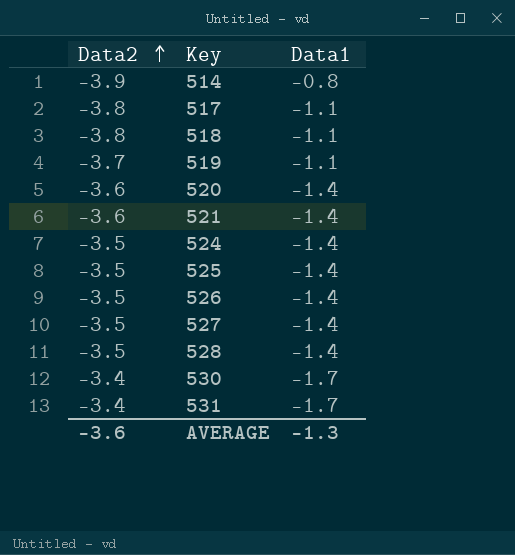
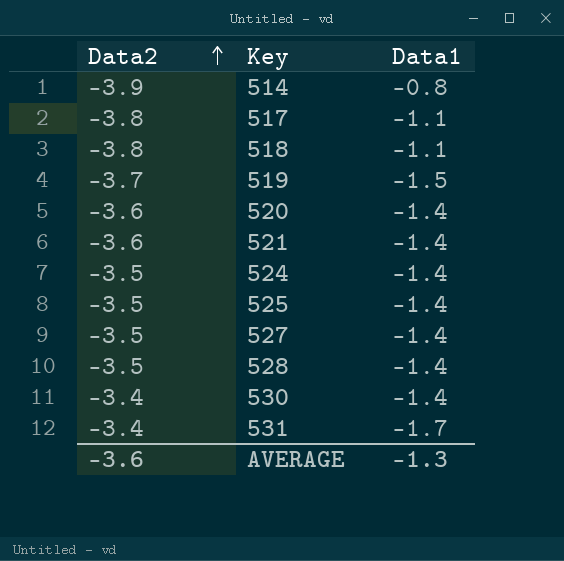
row 526: -3.5 | -1.4 -> none
519 | Data1: -1.1 -> -1.5
530 | Data1: -1.7 -> -1.4

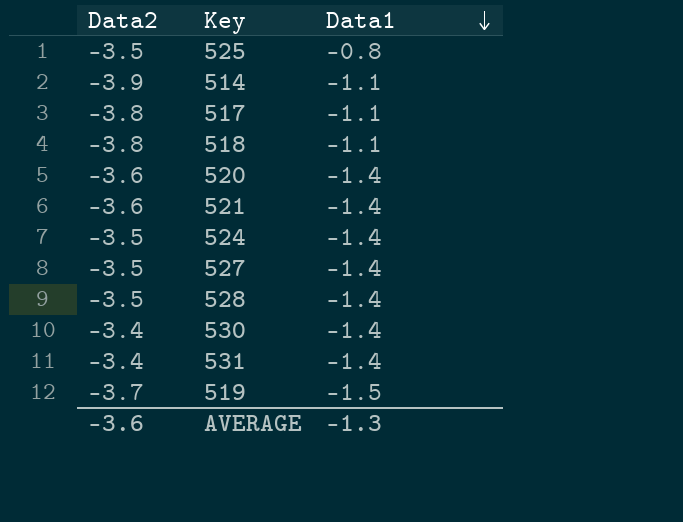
row order: Data2 ascending -> Data1 descending
525 | Data1: -1.4 -> -0.8
514 | Data1: -0.8 -> -1.1
531 | Data1: -1.7 -> -1.4

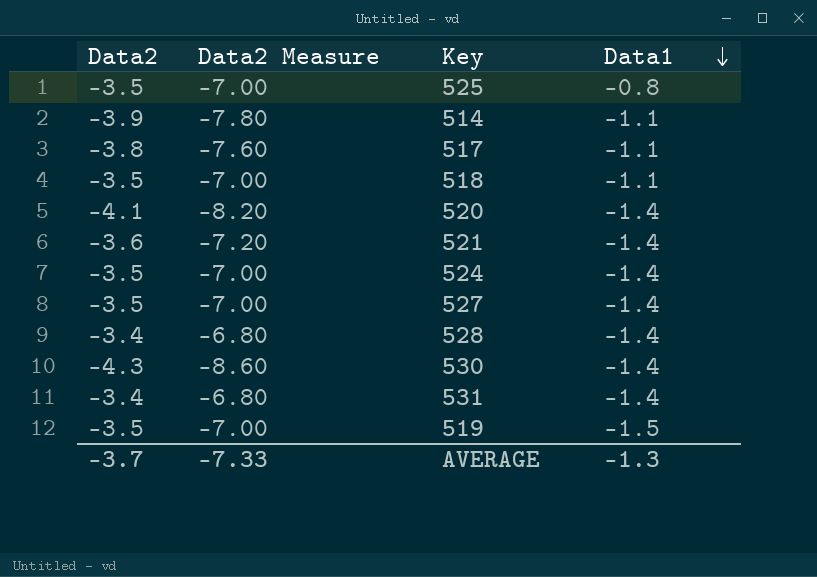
column Data2 Measure | formula: none -> [Data2] * 2
518 | Data2: -3.8 -> -3.5
520 | Data2: -3.6 -> -4.1
528 | Data2: -3.5 -> -3.4
530 | Data2: -3.4 -> -4.3
519 | Data2: -3.7 -> -3.5
AVERAGE | Data2: -3.6 -> -3.7

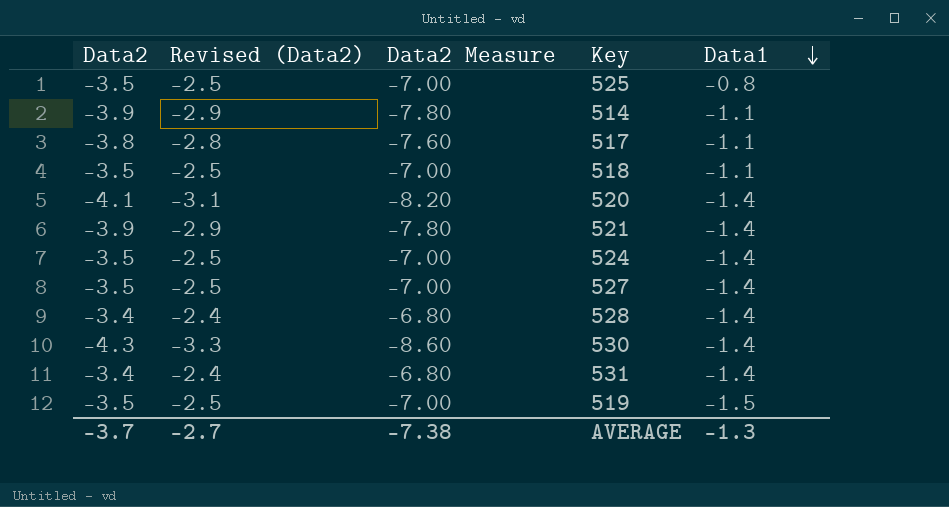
column Revised (Data2) | formula: none -> [Data2] + 1
521 | Data2: -3.6 -> -3.9
521 | Data2 Measure: -7.20 -> -7.80
AVERAGE | Data2 Measure: -7.33 -> -7.38

